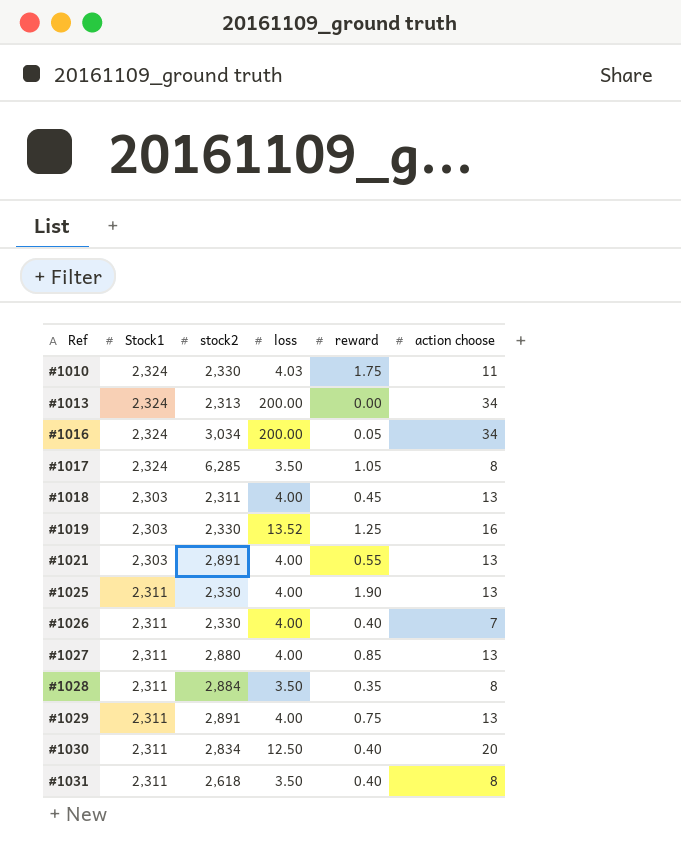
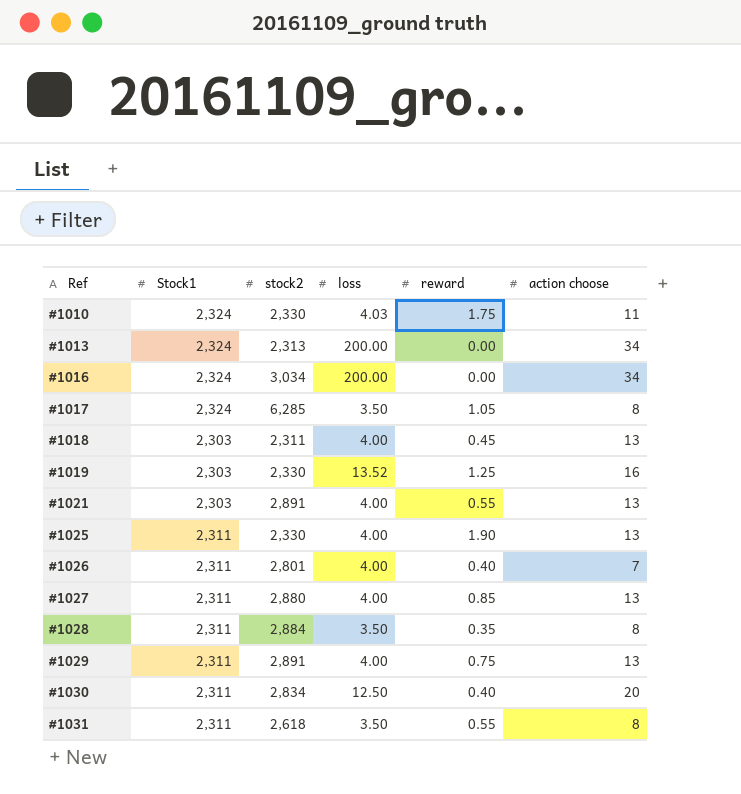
#1016 | reward: 0.05 -> 0.00
#1026 | stock2: 2,330 -> 2,801
#1031 | reward: 0.40 -> 0.55

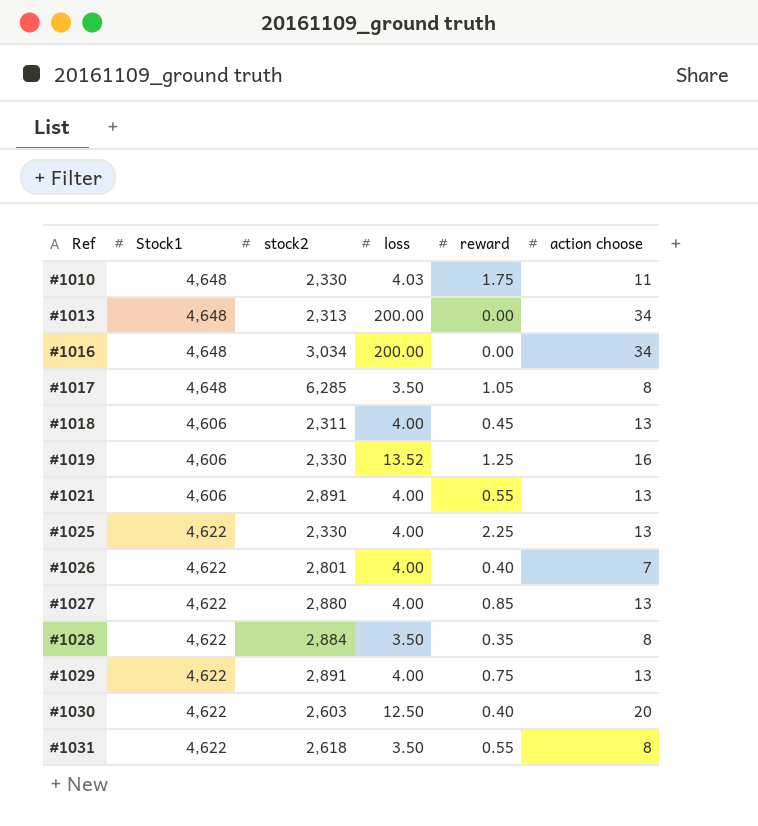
#1010 | Stock1: 2,324 -> 4,648
#1013 | Stock1: 2,324 -> 4,648
#1016 | Stock1: 2,324 -> 4,648
#1017 | Stock1: 2,324 -> 4,648
#1018 | Stock1: 2,303 -> 4,606
#1019 | Stock1: 2,303 -> 4,606
#1021 | Stock1: 2,303 -> 4,606
#1025 | Stock1: 2,311 -> 4,622
#1025 | reward: 1.90 -> 2.25
#1026 | Stock1: 2,311 -> 4,622
#1027 | Stock1: 2,311 -> 4,622
#1028 | Stock1: 2,311 -> 4,622
#1029 | Stock1: 2,311 -> 4,622
#1030 | Stock1: 2,311 -> 4,622
#1030 | stock2: 2,834 -> 2,603
#1031 | Stock1: 2,311 -> 4,622

